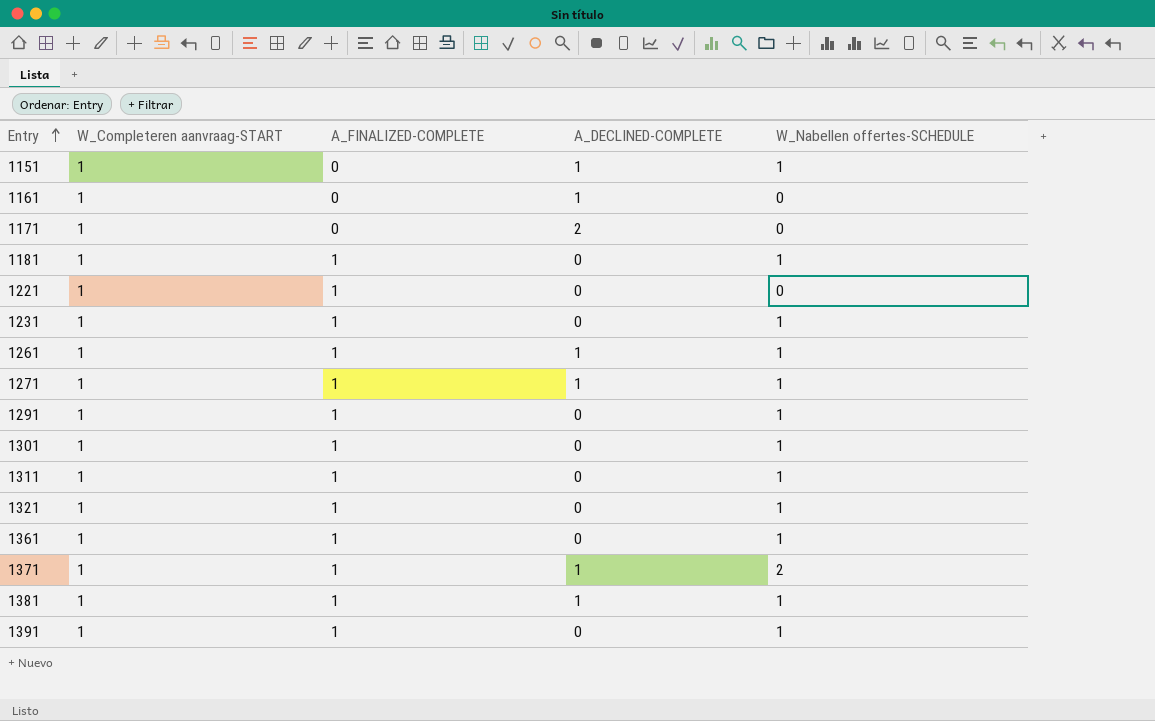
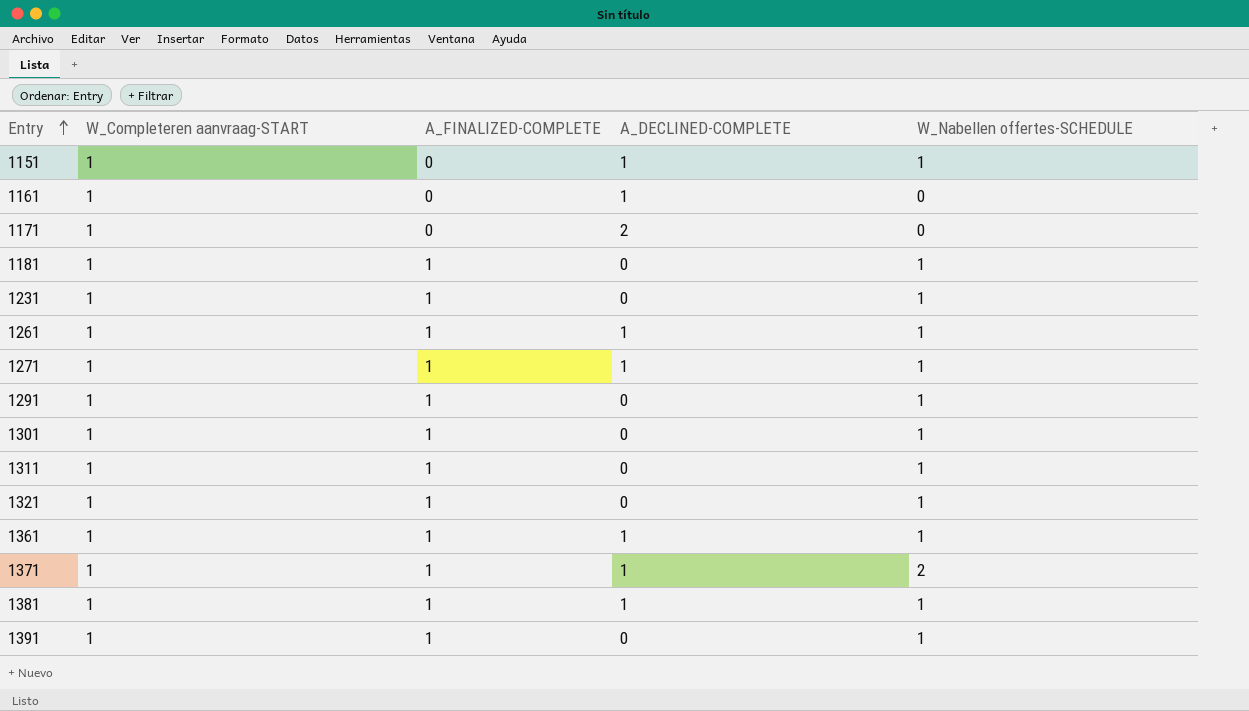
row 1221: 1 | 1 | 0 | 0 -> none
1361 | A_DECLINED-COMPLETE: 0 -> 1

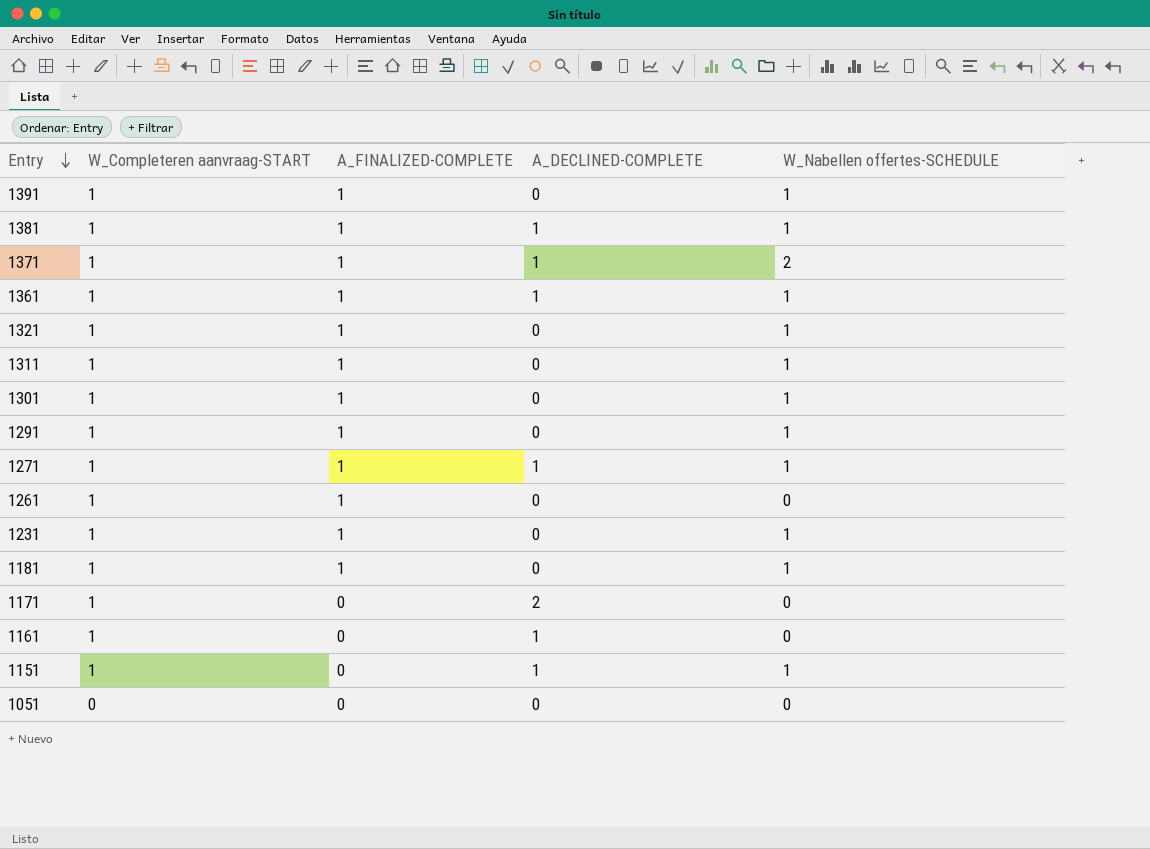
row order: Entry ascending -> Entry descending
1261 | A_DECLINED-COMPLETE: 1 -> 0
1261 | W_Nabellen offertes-SCHEDULE: 1 -> 0
row 1051: none -> 0 | 0 | 0 | 0

